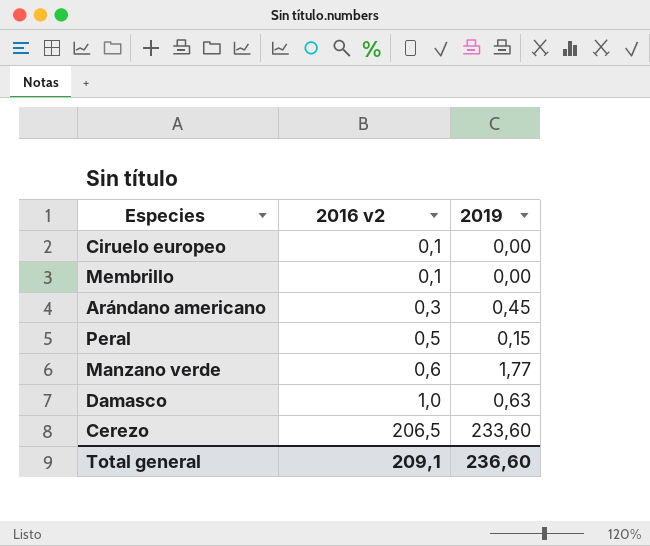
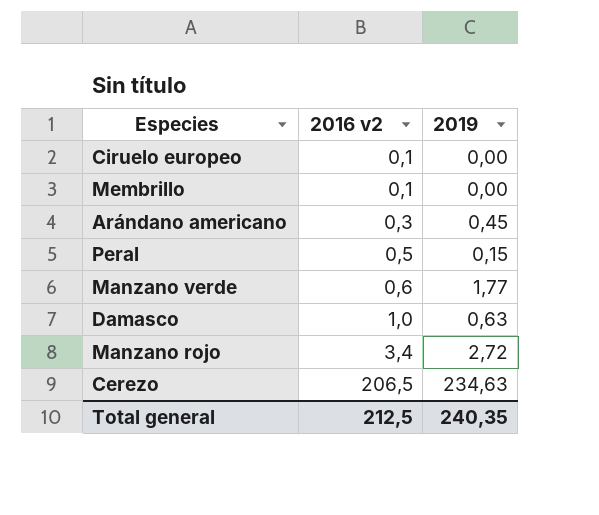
row Manzano rojo: none -> 3,4 | 2,72
Cerezo | 2019: 233,60 -> 234,63
Total general | 2016 v2: 209,1 -> 212,5
Total general | 2019: 236,60 -> 240,35

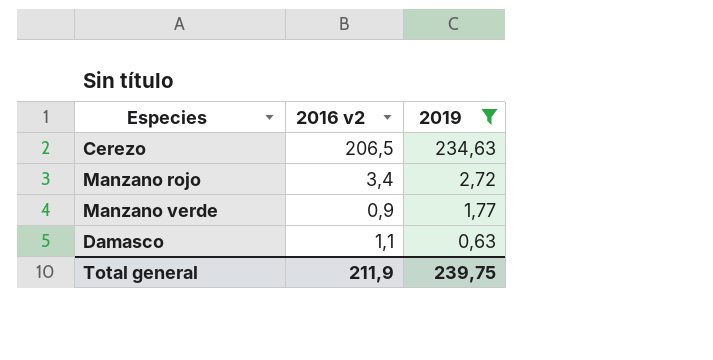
filter: none -> 2019 >= 0,63
row order: 2016 v2 ascending -> 2019 descending
Manzano verde | 2016 v2: 0,6 -> 0,9
Damasco | 2016 v2: 1,0 -> 1,1
Total general | 2016 v2: 212,5 -> 211,9
Total general | 2019: 240,35 -> 239,75

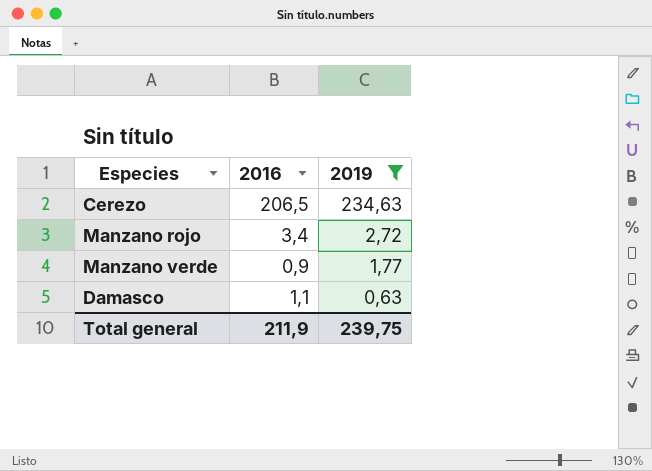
column name: 2016 v2 -> 2016

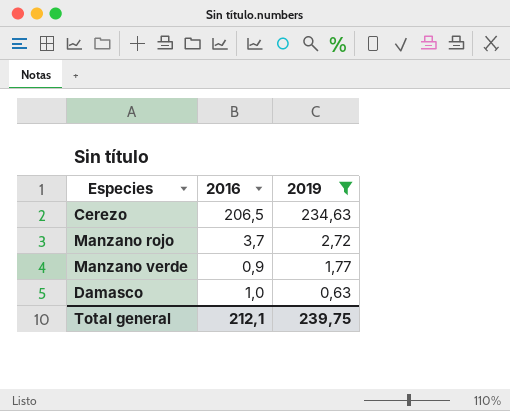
Manzano rojo | 2016: 3,4 -> 3,7
Damasco | 2016: 1,1 -> 1,0
Total general | 2016: 211,9 -> 212,1

